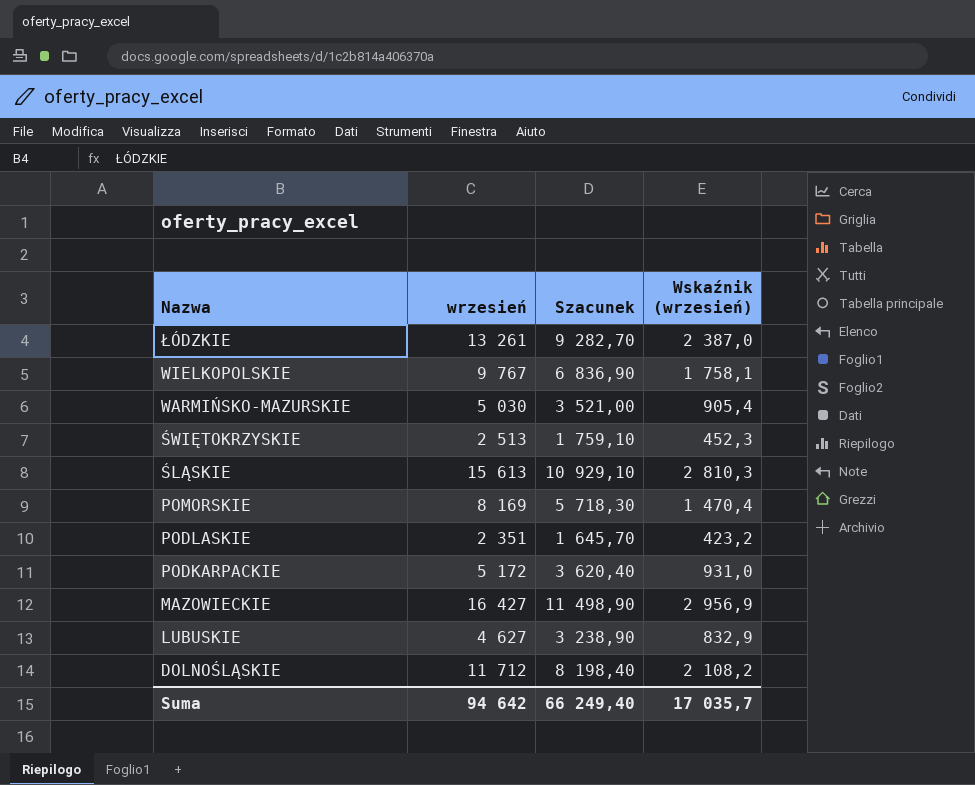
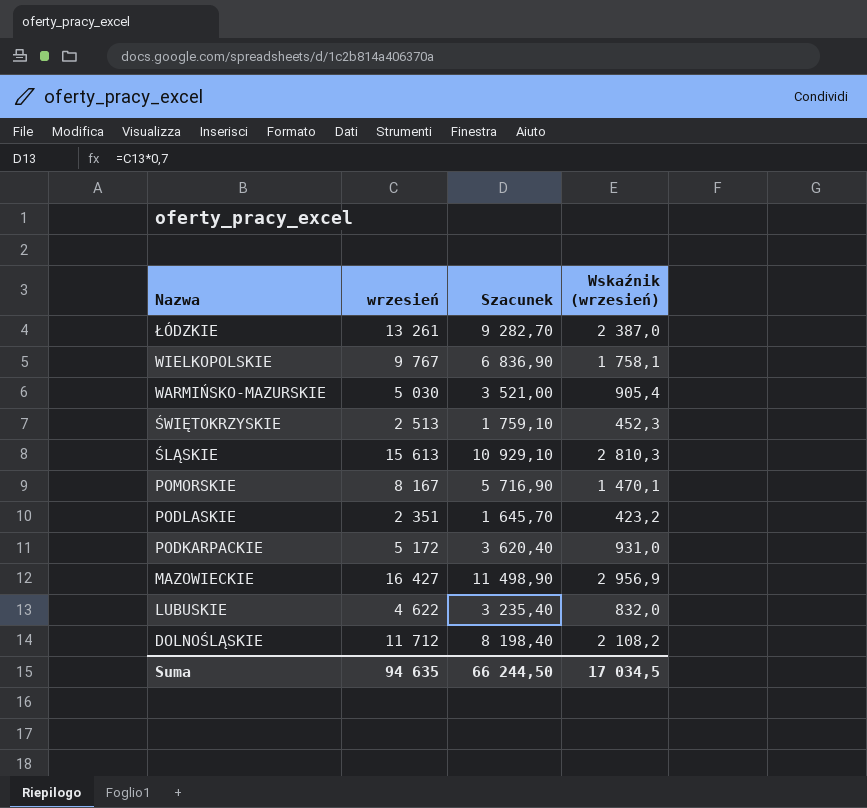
POMORSKIE | wrzesień: 8 169 -> 8 167
POMORSKIE | Szacunek: 5 718,30 -> 5 716,90
POMORSKIE | Wskaźnik (wrzesień): 1 470,4 -> 1 470,1
LUBUSKIE | wrzesień: 4 627 -> 4 622
LUBUSKIE | Szacunek: 3 238,90 -> 3 235,40
LUBUSKIE | Wskaźnik (wrzesień): 832,9 -> 832,0
Suma | wrzesień: 94 642 -> 94 635
Suma | Szacunek: 66 249,40 -> 66 244,50
Suma | Wskaźnik (wrzesień): 17 035,7 -> 17 034,5

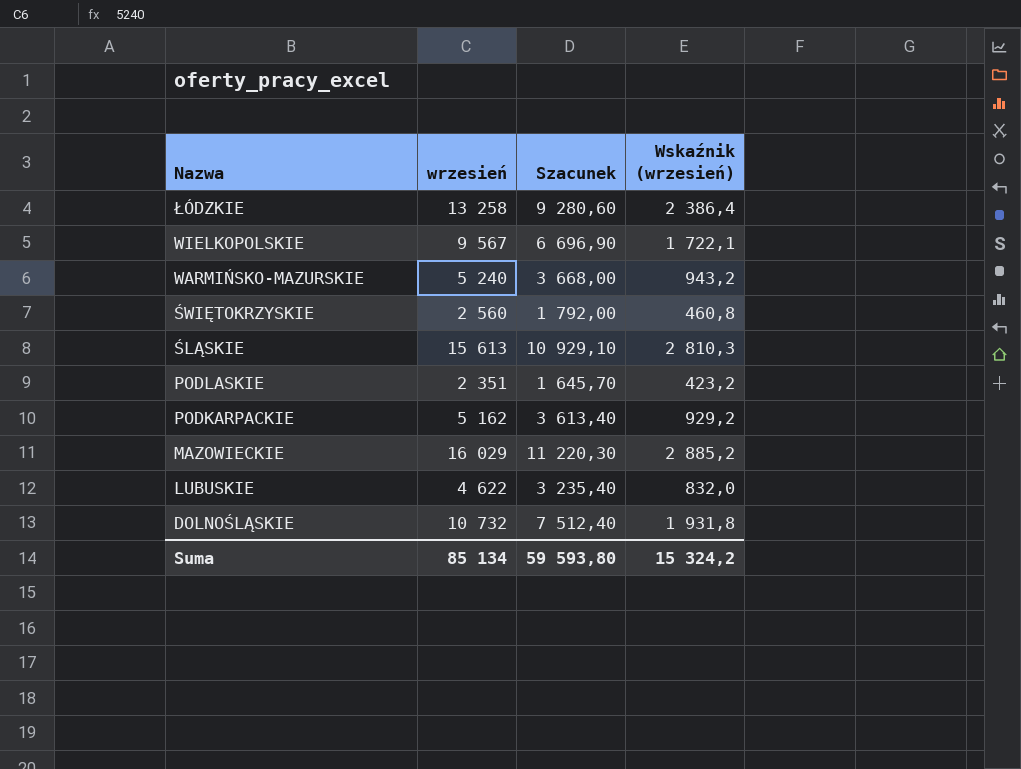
row POMORSKIE: 8 167 | 5 716,90 | 1 470,1 -> none
ŁÓDZKIE | wrzesień: 13 261 -> 13 258
ŁÓDZKIE | Szacunek: 9 282,70 -> 9 280,60
ŁÓDZKIE | Wskaźnik (wrzesień): 2 387,0 -> 2 386,4
WIELKOPOLSKIE | wrzesień: 9 767 -> 9 567
WIELKOPOLSKIE | Szacunek: 6 836,90 -> 6 696,90
WIELKOPOLSKIE | Wskaźnik (wrzesień): 1 758,1 -> 1 722,1
WARMIŃSKO-MAZURSKIE | wrzesień: 5 030 -> 5 240
WARMIŃSKO-MAZURSKIE | Szacunek: 3 521,00 -> 3 668,00
WARMIŃSKO-MAZURSKIE | Wskaźnik (wrzesień): 905,4 -> 943,2
ŚWIĘTOKRZYSKIE | wrzesień: 2 513 -> 2 560
ŚWIĘTOKRZYSKIE | Szacunek: 1 759,10 -> 1 792,00
ŚWIĘTOKRZYSKIE | Wskaźnik (wrzesień): 452,3 -> 460,8
PODKARPACKIE | wrzesień: 5 172 -> 5 162
PODKARPACKIE | Szacunek: 3 620,40 -> 3 613,40
PODKARPACKIE | Wskaźnik (wrzesień): 931,0 -> 929,2
MAZOWIECKIE | wrzesień: 16 427 -> 16 029
MAZOWIECKIE | Szacunek: 11 498,90 -> 11 220,30
MAZOWIECKIE | Wskaźnik (wrzesień): 2 956,9 -> 2 885,2
DOLNOŚLĄSKIE | wrzesień: 11 712 -> 10 732
DOLNOŚLĄSKIE | Szacunek: 8 198,40 -> 7 512,40
DOLNOŚLĄSKIE | Wskaźnik (wrzesień): 2 108,2 -> 1 931,8
Suma | wrzesień: 94 635 -> 85 134
Suma | Szacunek: 66 244,50 -> 59 593,80
Suma | Wskaźnik (wrzesień): 17 034,5 -> 15 324,2

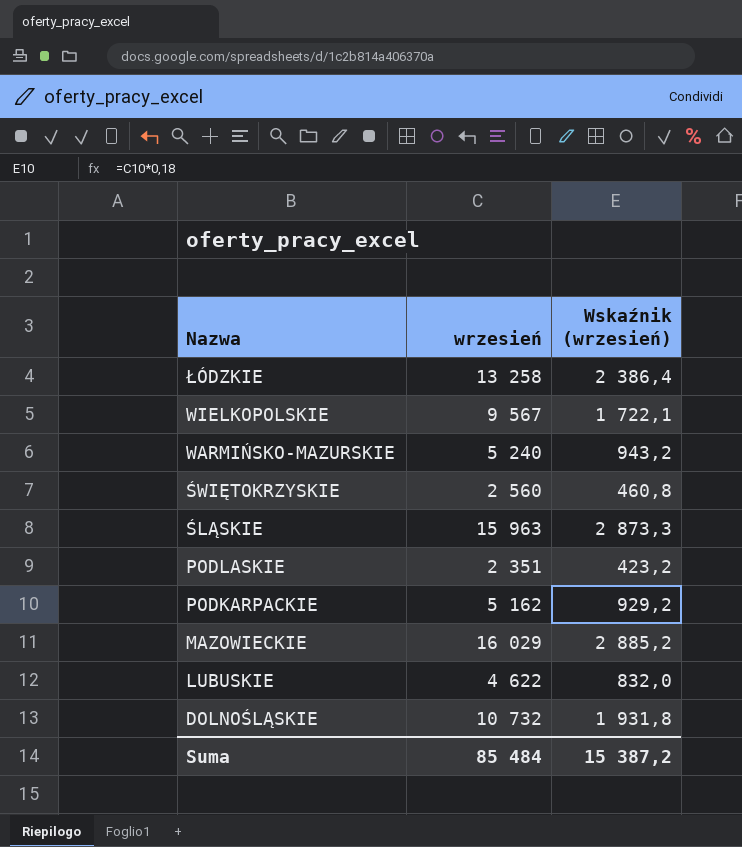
column Szacunek | formula: [wrzesień] * 0,7 -> none
ŚLĄSKIE | wrzesień: 15 613 -> 15 963
ŚLĄSKIE | Wskaźnik (wrzesień): 2 810,3 -> 2 873,3
Suma | wrzesień: 85 134 -> 85 484
Suma | Wskaźnik (wrzesień): 15 324,2 -> 15 387,2

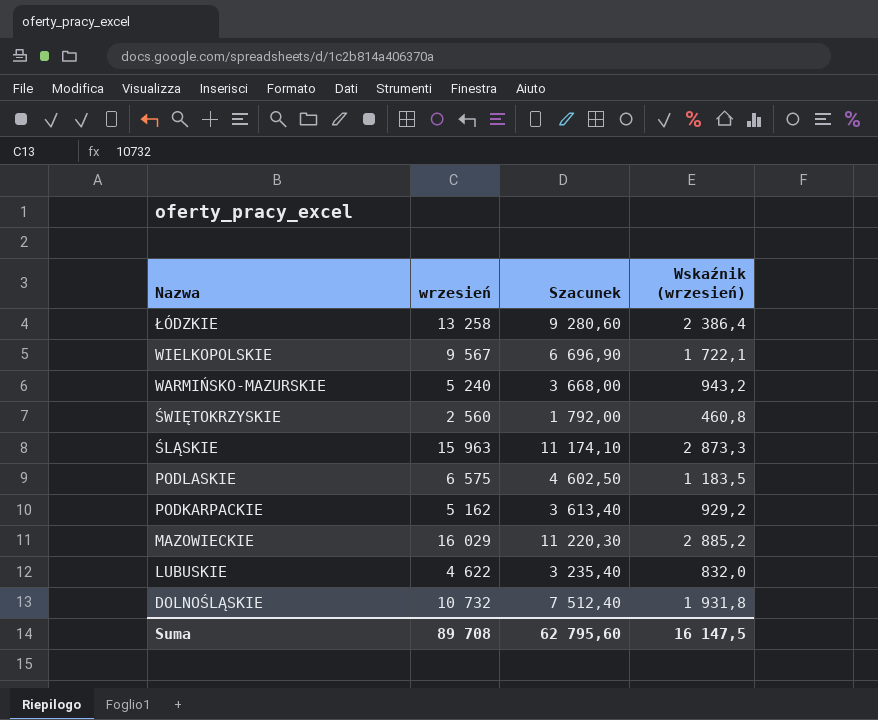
column Szacunek | formula: none -> [wrzesień] * 0,7
PODLASKIE | wrzesień: 2 351 -> 6 575
PODLASKIE | Wskaźnik (wrzesień): 423,2 -> 1 183,5
Suma | wrzesień: 85 484 -> 89 708
Suma | Wskaźnik (wrzesień): 15 387,2 -> 16 147,5

